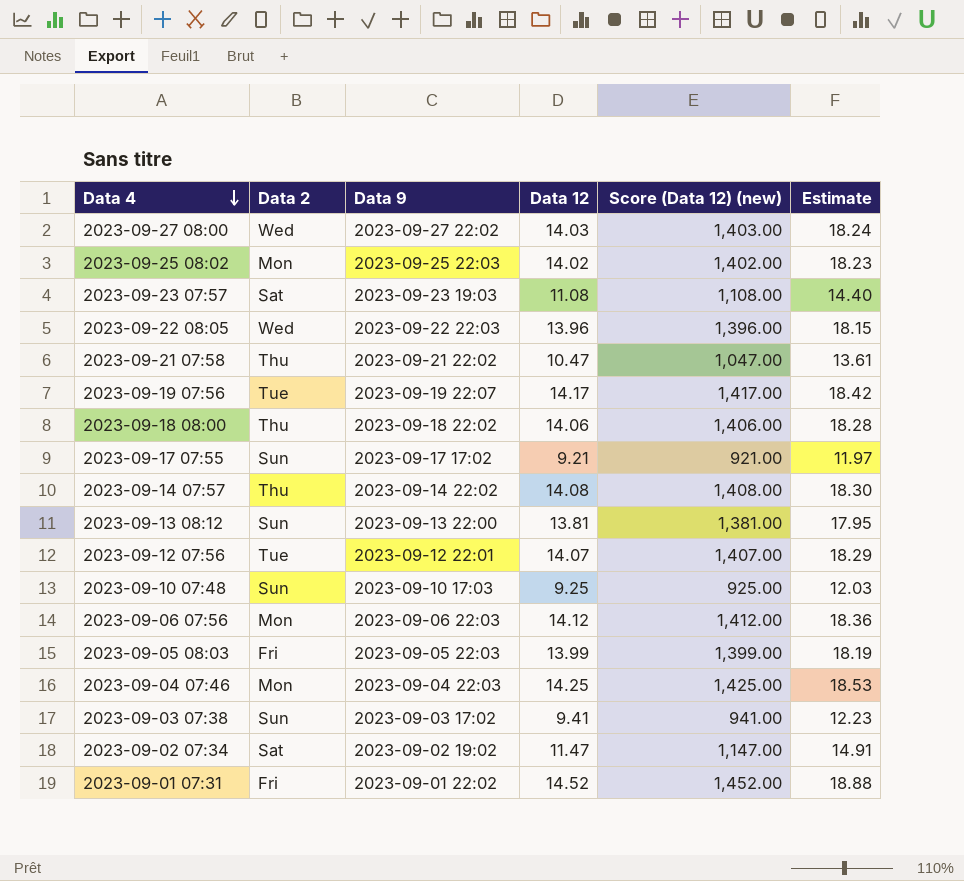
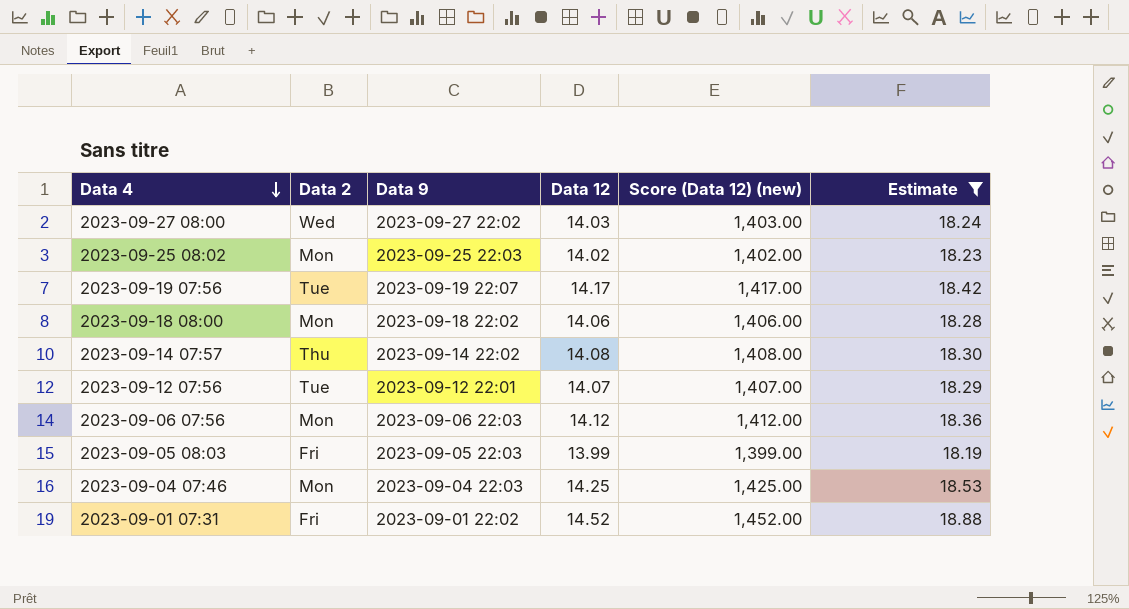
filter: none -> Estimate >= 18.19
2023-09-18 08:00 | Data 2: Thu -> Mon

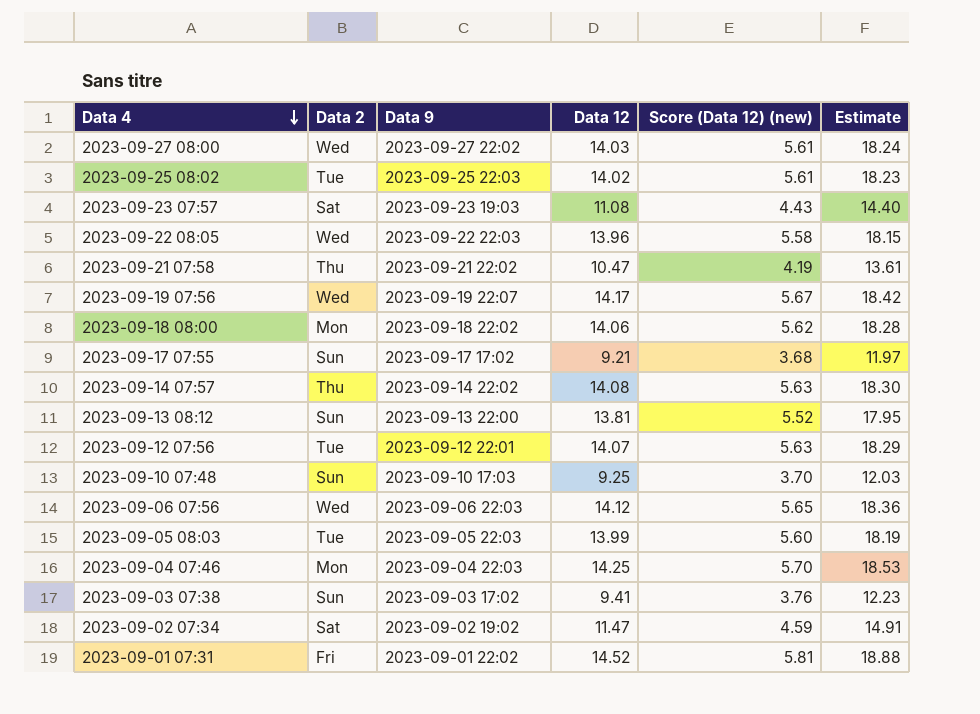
filter: Estimate >= 18.19 -> none
column Score (Data 12) (new) | formula: [Data 12] * 100 -> [Data 12] * 0.4
2023-09-25 08:02 | Data 2: Mon -> Tue
2023-09-19 07:56 | Data 2: Tue -> Wed
2023-09-06 07:56 | Data 2: Mon -> Wed
2023-09-05 08:03 | Data 2: Fri -> Tue

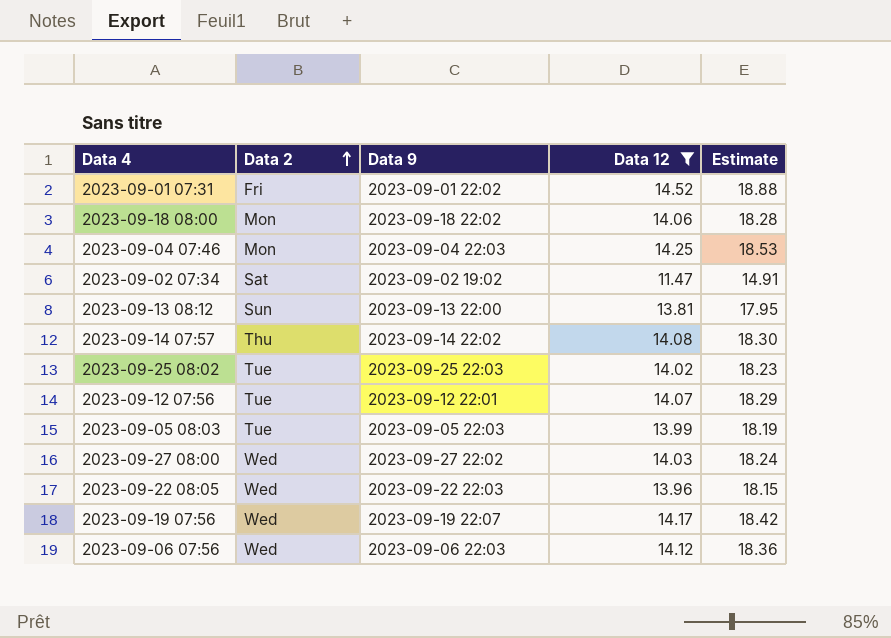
filter: none -> Data 12 >= 11.47
row order: Data 4 descending -> Data 2 ascending
column Score (Data 12) (new) | formula: [Data 12] * 0.4 -> none

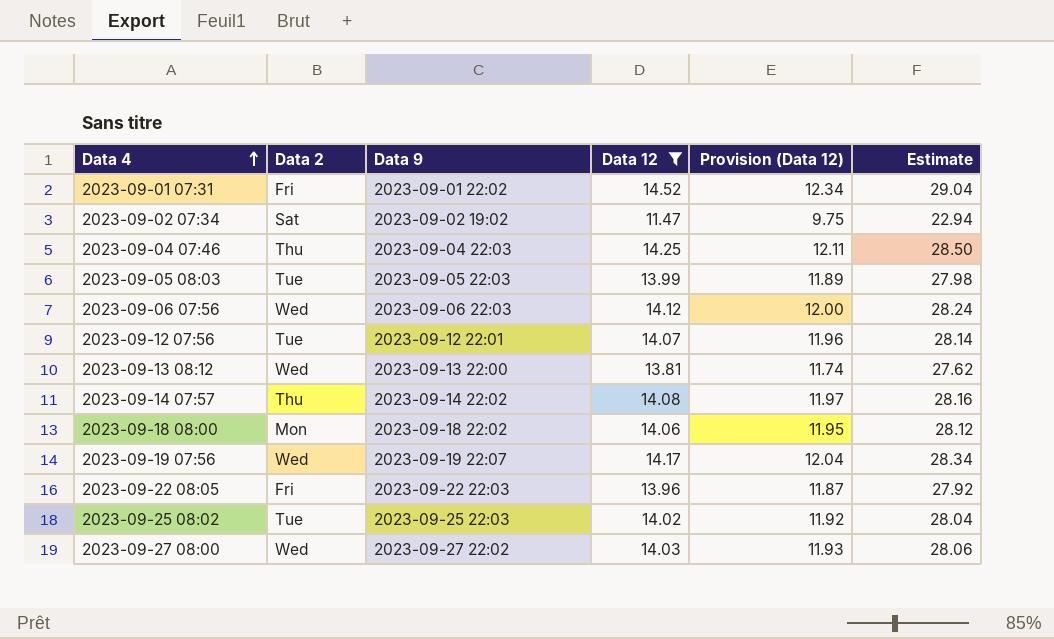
row order: Data 2 ascending -> Data 4 ascending
column Provision (Data 12) | formula: none -> [Data 12] * 0.85
column Estimate | formula: [Data 12] * 1.3 -> [Data 12] * 2
2023-09-04 07:46 | Data 2: Mon -> Thu
2023-09-13 08:12 | Data 2: Sun -> Wed
2023-09-22 08:05 | Data 2: Wed -> Fri

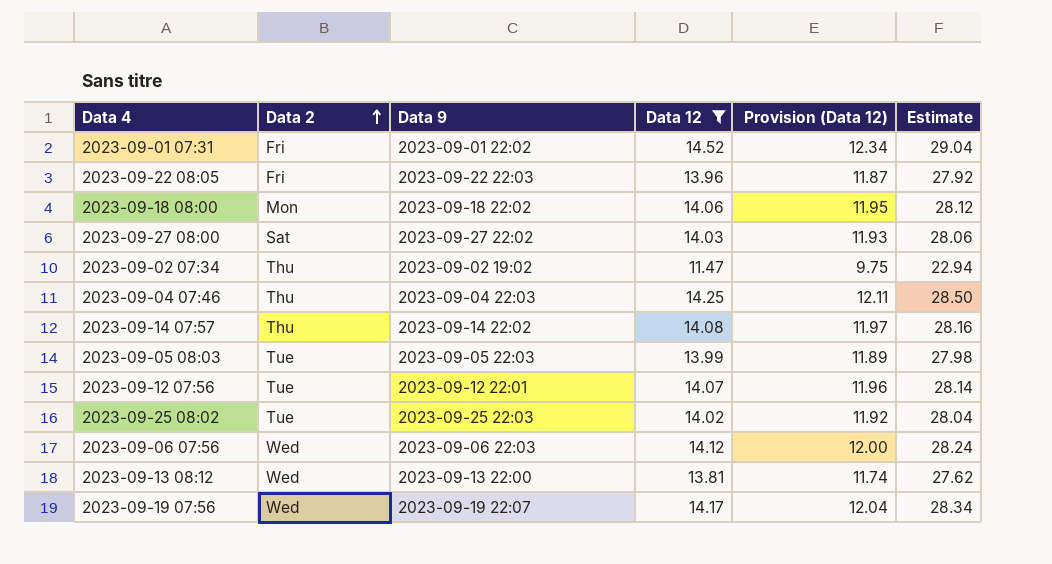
row order: Data 4 ascending -> Data 2 ascending
2023-09-27 08:00 | Data 2: Wed -> Sat
2023-09-02 07:34 | Data 2: Sat -> Thu

